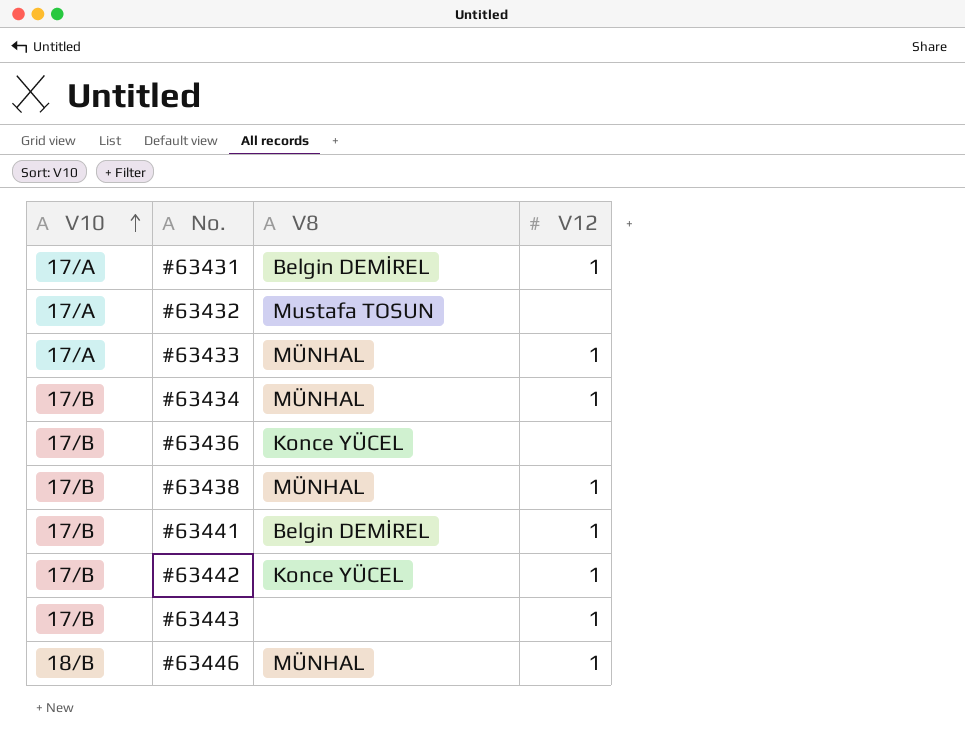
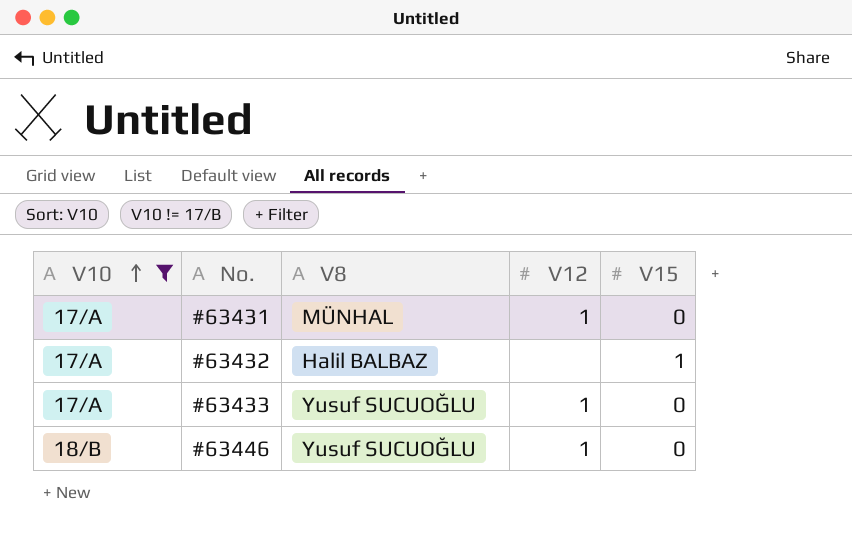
filter: none -> V10 != 17/B
column V15 | position: none -> 5
#63431 | V8: Belgin DEMİREL -> MÜNHAL
#63432 | V8: Mustafa TOSUN -> Halil BALBAZ
#63433 | V8: MÜNHAL -> Yusuf SUCUOĞLU
#63446 | V8: MÜNHAL -> Yusuf SUCUOĞLU

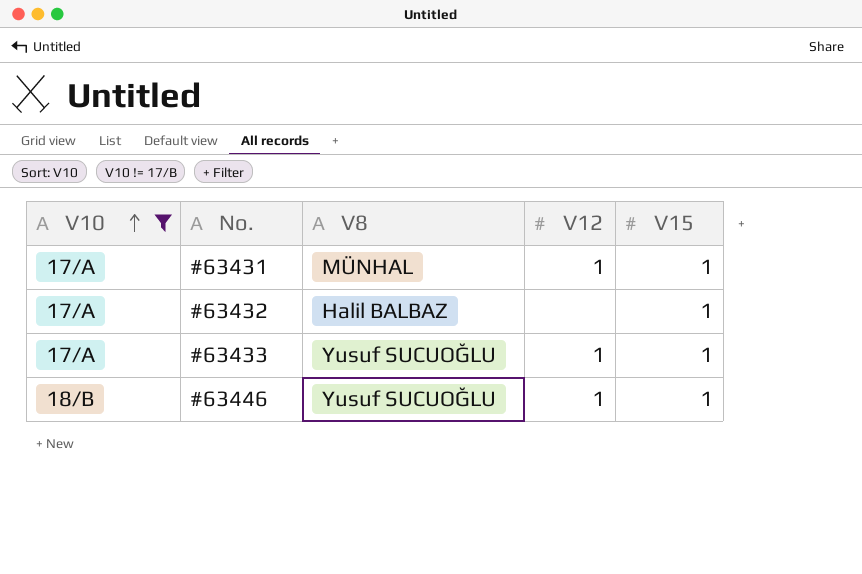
#63431 | V15: 0 -> 1
#63433 | V15: 0 -> 1
#63446 | V15: 0 -> 1

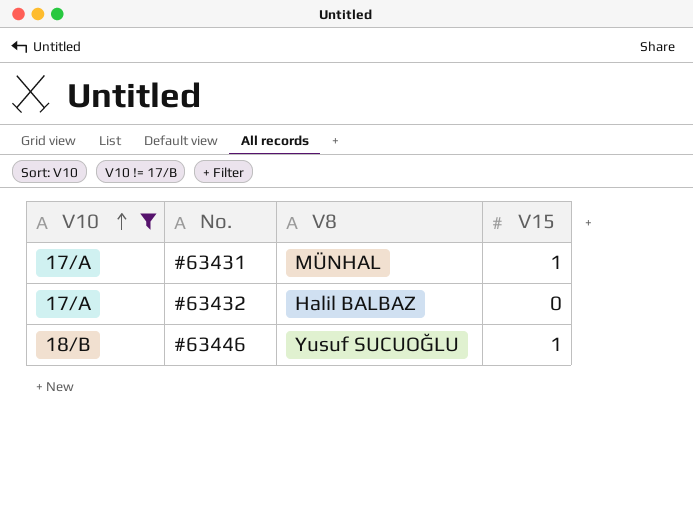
column V12 | position: 4 -> none
row #63433: 17/A | Yusuf SUCUOĞLU | 1 | 1 -> none
#63432 | V15: 1 -> 0

